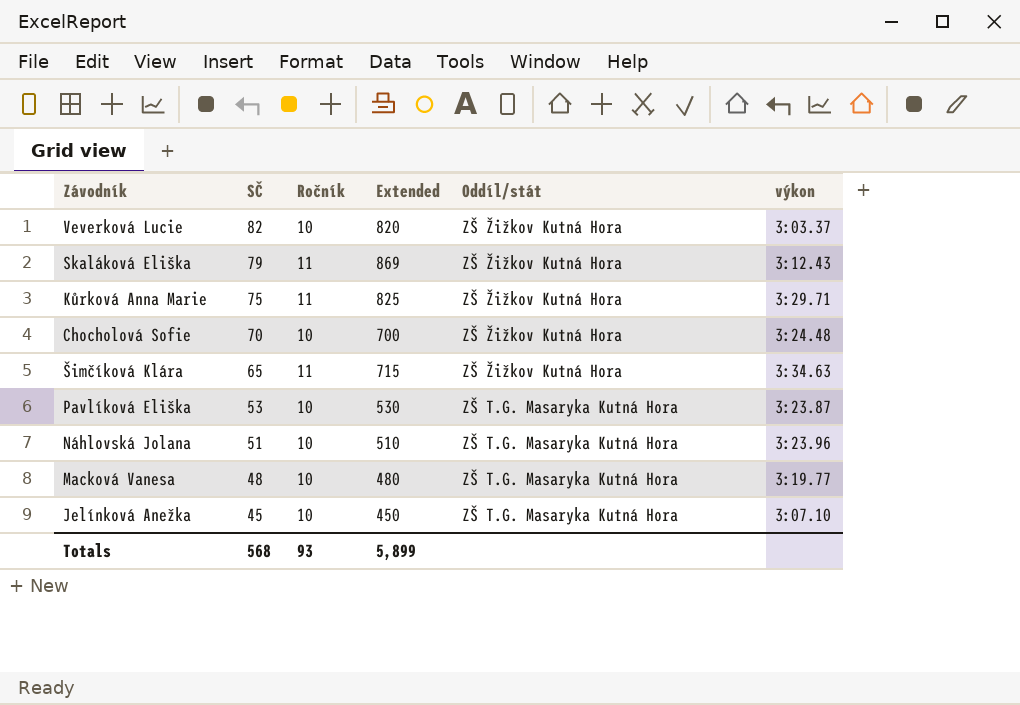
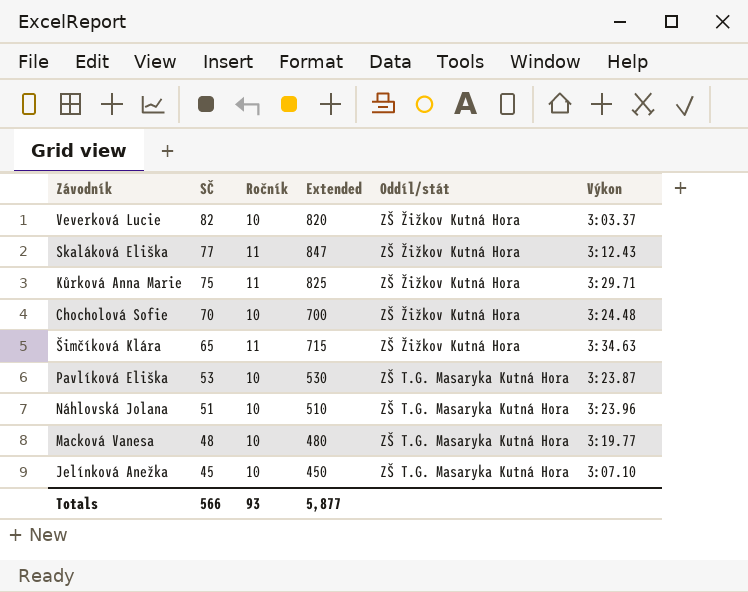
column name: výkon -> Výkon
Skaláková Eliška | SČ: 79 -> 77
Skaláková Eliška | Extended: 869 -> 847
Totals | SČ: 568 -> 566
Totals | Extended: 5,899 -> 5,877

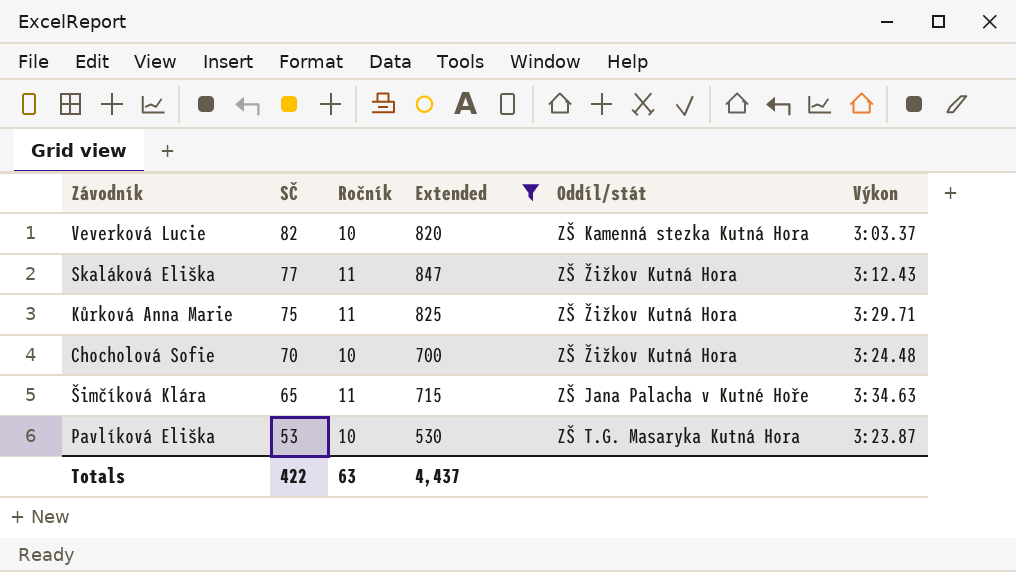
filter: none -> Extended >= 530
Veverková Lucie | Oddíl/stát: ZŠ Žižkov Kutná Hora -> ZŠ Kamenná stezka Kutná Hora
Šimčíková Klára | Oddíl/stát: ZŠ Žižkov Kutná Hora -> ZŠ Jana Palacha v Kutné Hoře
Totals | SČ: 566 -> 422
Totals | Ročník: 93 -> 63
Totals | Extended: 5,877 -> 4,437

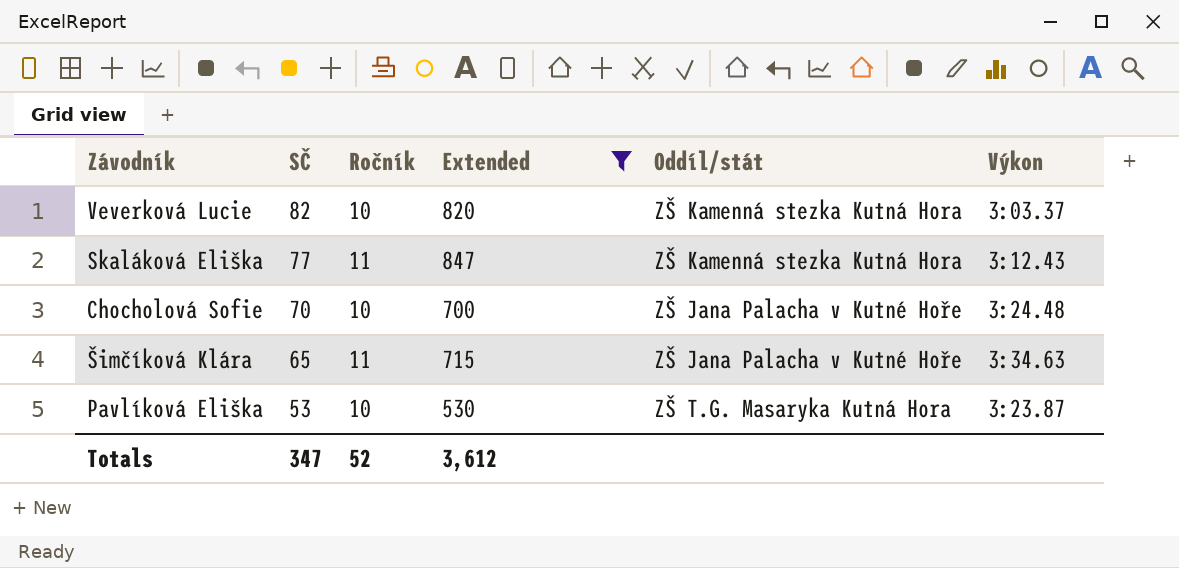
row Kůrková Anna Marie: 75 | 11 | 825 | ZŠ Žižkov Kutná Hora | 3:29.71 -> none
Skaláková Eliška | Oddíl/stát: ZŠ Žižkov Kutná Hora -> ZŠ Kamenná stezka Kutná Hora
Chocholová Sofie | Oddíl/stát: ZŠ Žižkov Kutná Hora -> ZŠ Jana Palacha v Kutné Hoře
Totals | SČ: 422 -> 347
Totals | Ročník: 63 -> 52
Totals | Extended: 4,437 -> 3,612

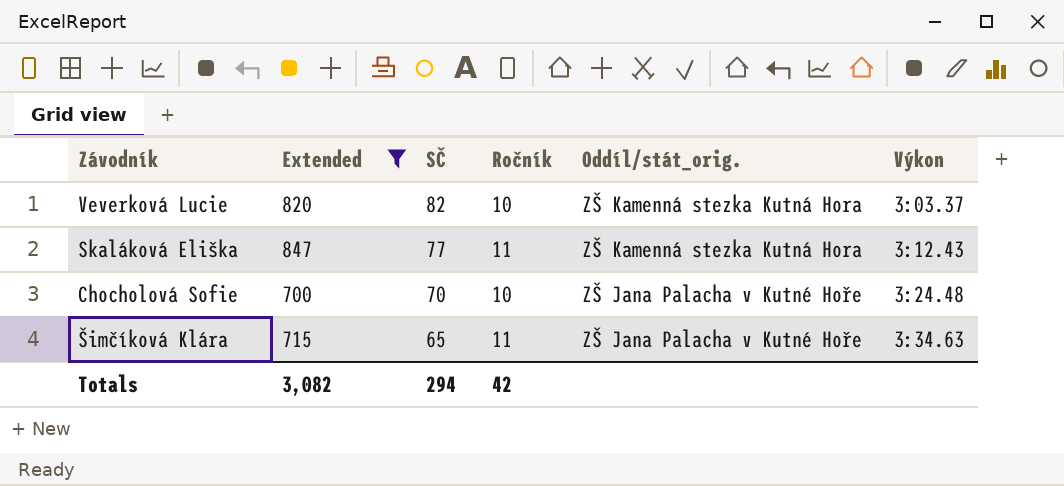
column Extended | position: 4 -> 2
column name: Oddíl/stát -> Oddíl/stát_orig.
row Pavlíková Eliška: 53 | 10 | 530 | ZŠ T.G. Masaryka Kutná Hora | 3:23.87 -> none
Totals | Extended: 3,612 -> 3,082
Totals | SČ: 347 -> 294
Totals | Ročník: 52 -> 42

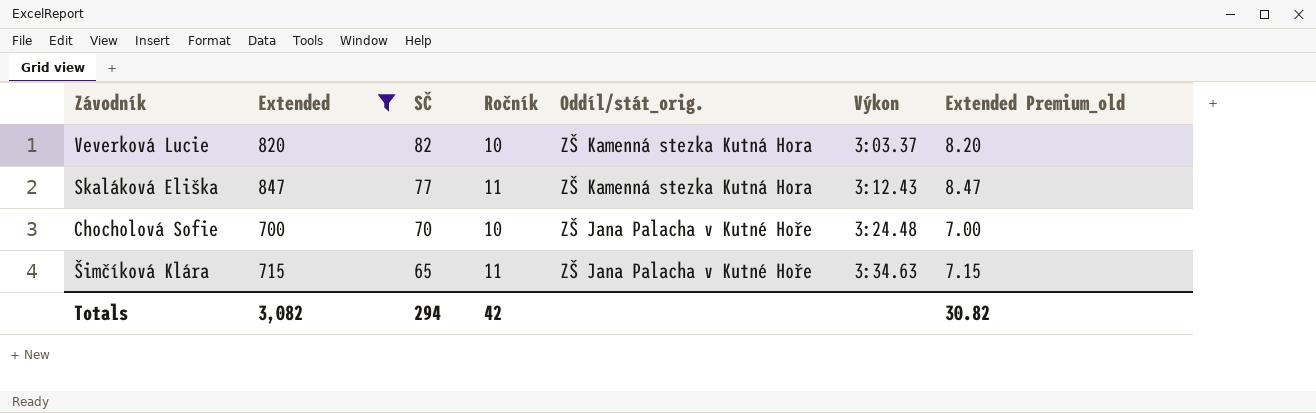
column Extended Premium_old | formula: none -> [Extended] * 0.01

